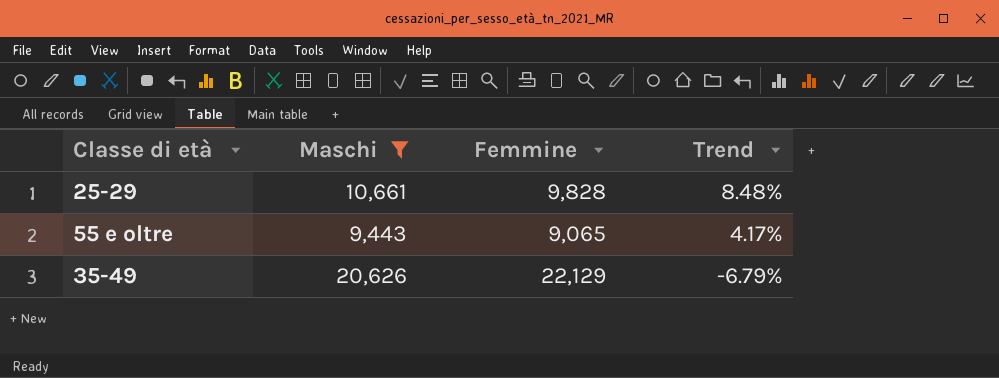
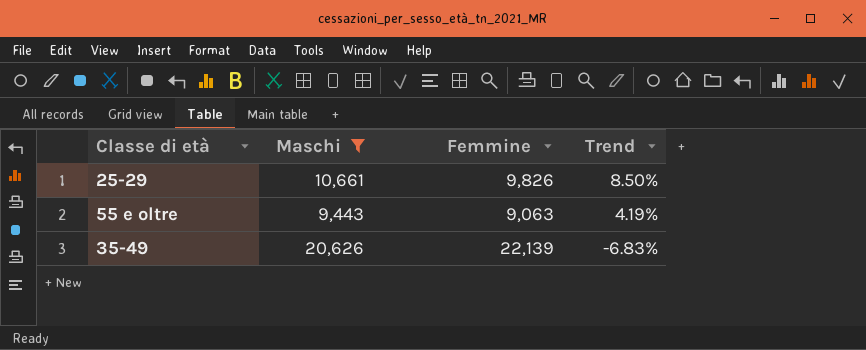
25-29 | Femmine: 9,828 -> 9,826
25-29 | Trend: 8.48% -> 8.50%
55 e oltre | Femmine: 9,065 -> 9,063
55 e oltre | Trend: 4.17% -> 4.19%
35-49 | Femmine: 22,129 -> 22,139
35-49 | Trend: -6.79% -> -6.83%

